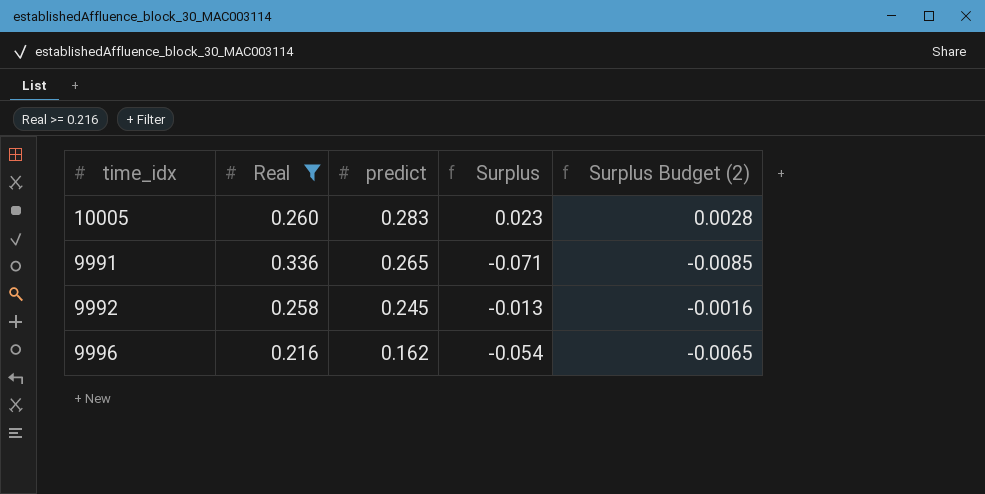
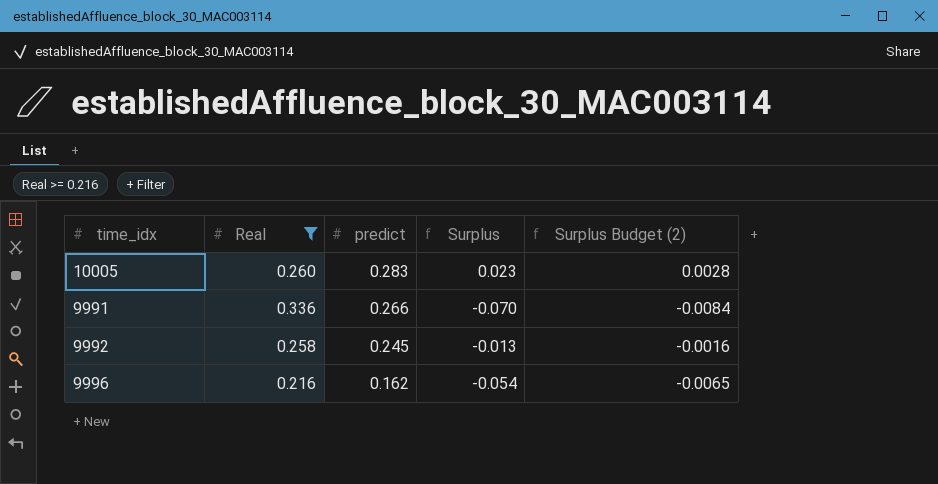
9991 | predict: 0.265 -> 0.266
9991 | Surplus: -0.071 -> -0.070
9991 | Surplus Budget (2): -0.0085 -> -0.0084

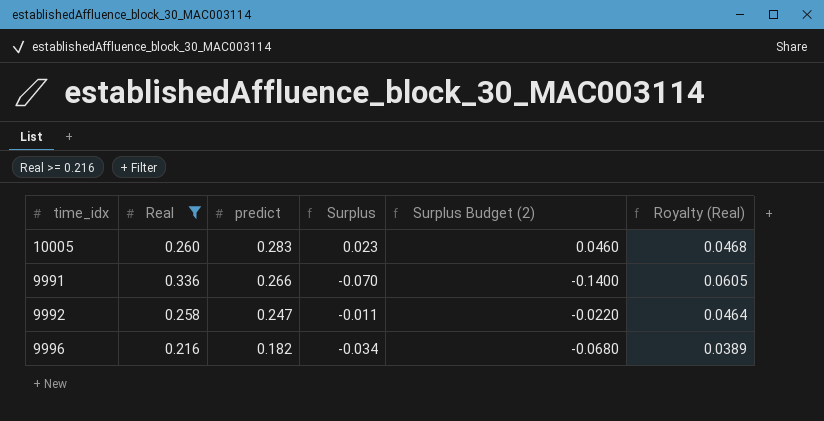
column Surplus Budget (2) | formula: [Surplus] * 0.12 -> [Surplus] * 2
column Royalty (Real) | formula: none -> [Real] * 0.18
9992 | predict: 0.245 -> 0.247
9992 | Surplus: -0.013 -> -0.011
9996 | predict: 0.162 -> 0.182
9996 | Surplus: -0.054 -> -0.034

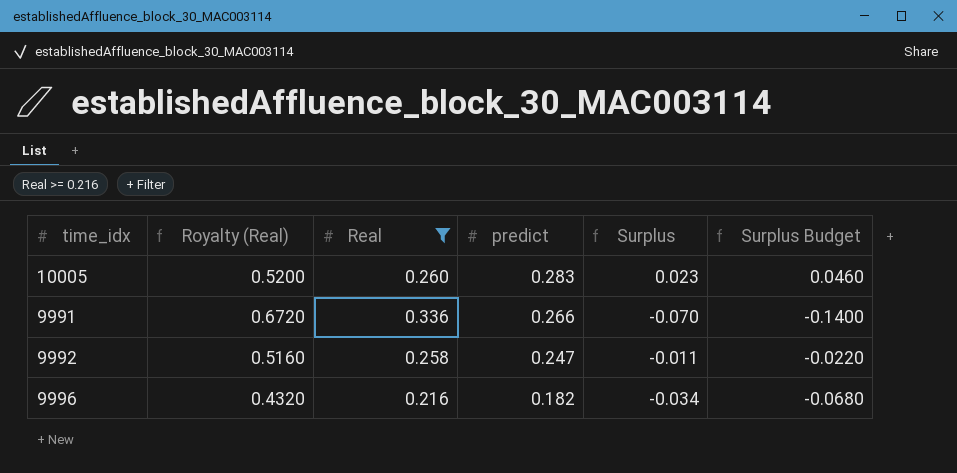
column Royalty (Real) | formula: [Real] * 0.18 -> [Real] * 2
column Royalty (Real) | position: 6 -> 2
column name: Surplus Budget (2) -> Surplus Budget

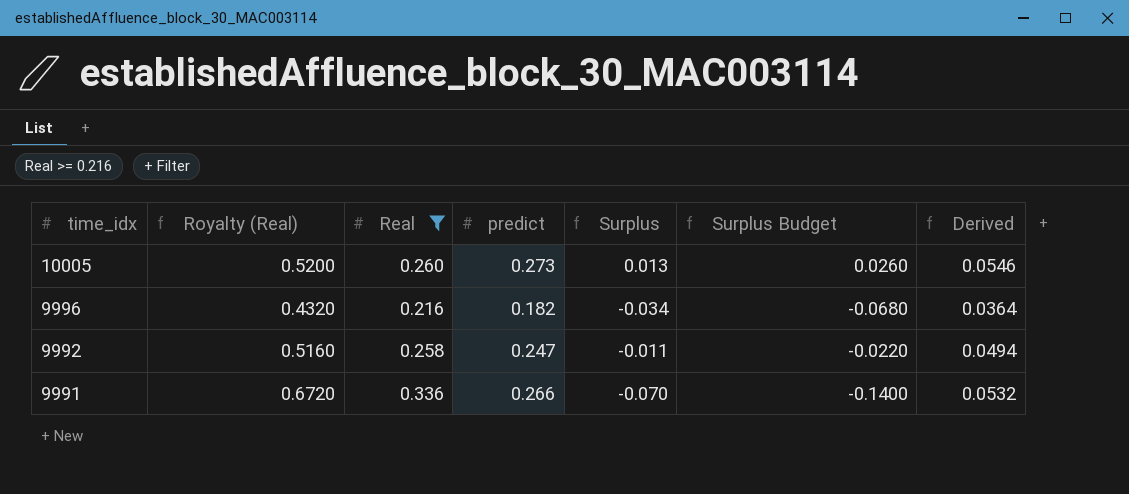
row order: predict descending -> time_idx descending
column Derived | formula: none -> [predict] * 0.2
10005 | predict: 0.283 -> 0.273
10005 | Surplus: 0.023 -> 0.013
10005 | Surplus Budget: 0.0460 -> 0.0260

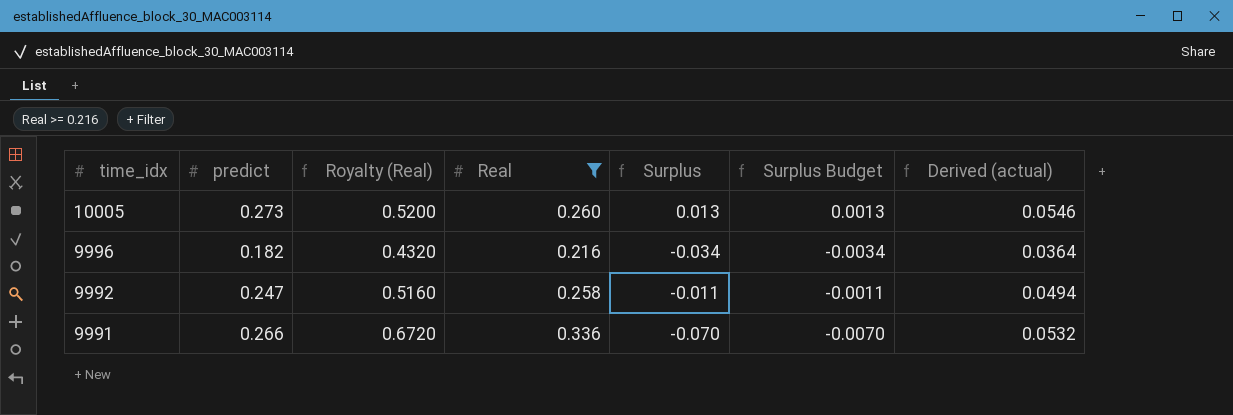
column predict | position: 4 -> 2
column Surplus Budget | formula: [Surplus] * 2 -> [Surplus] * 0.1
column name: Derived -> Derived (actual)

